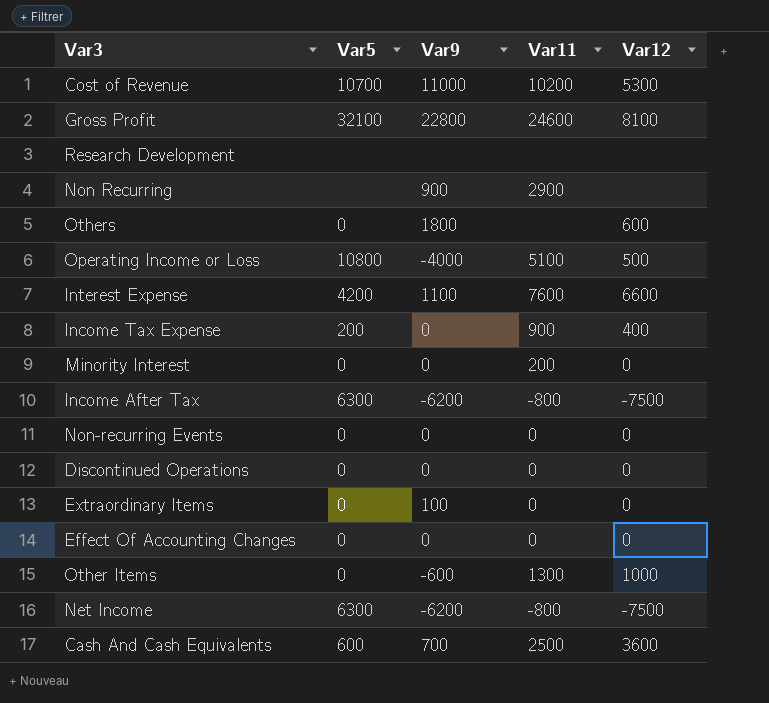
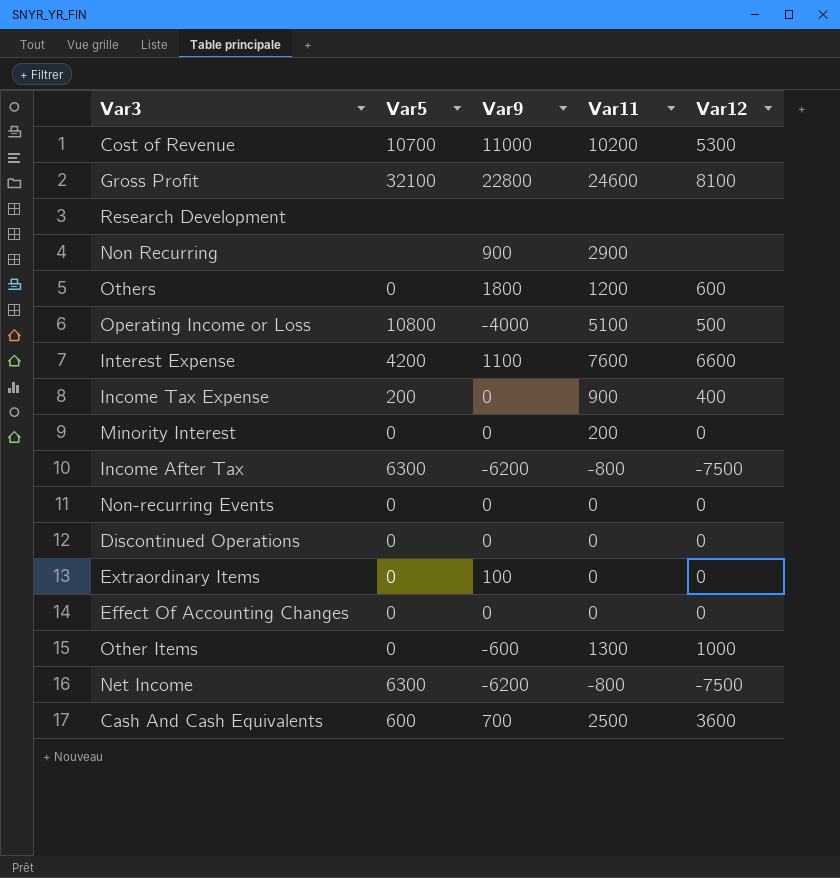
Others | Var11: none -> 1200

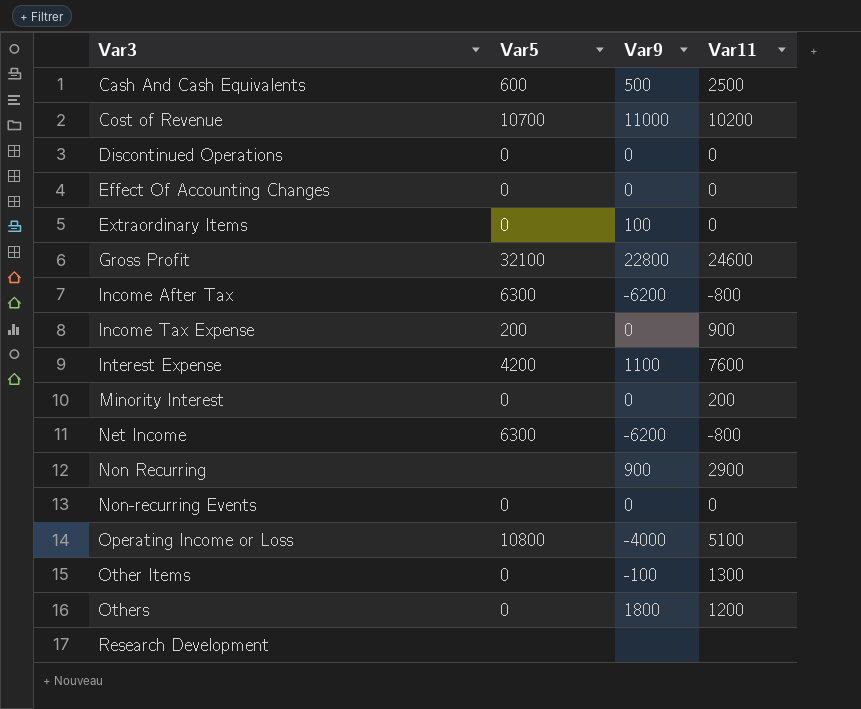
row order: none -> Var3 ascending
column Var12 | position: 5 -> none
Cash And Cash Equivalents | Var9: 700 -> 500
Other Items | Var9: -600 -> -100

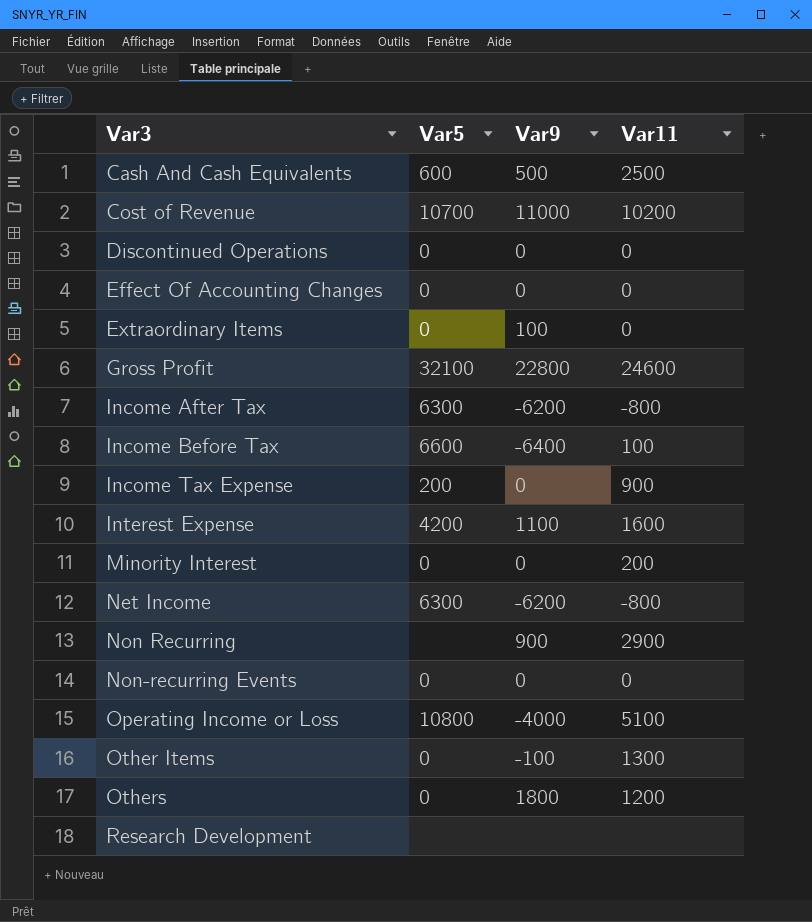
row Income Before Tax: none -> 6600 | -6400 | 100
Interest Expense | Var11: 7600 -> 1600

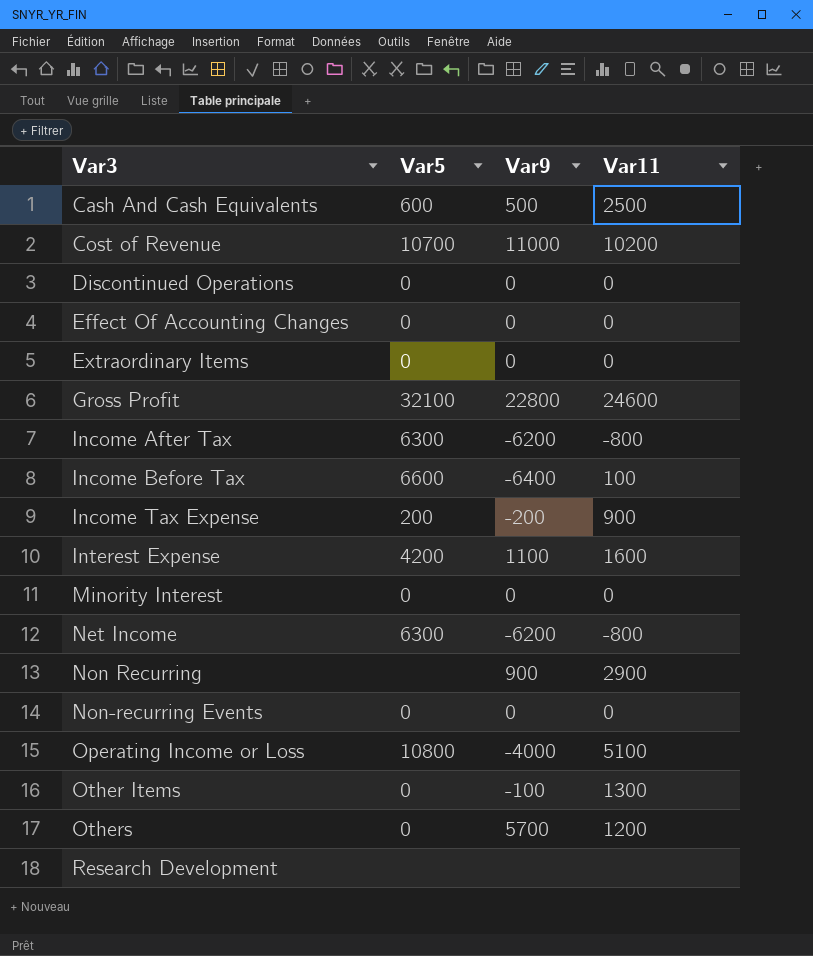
Extraordinary Items | Var9: 100 -> 0
Income Tax Expense | Var9: 0 -> -200
Minority Interest | Var11: 200 -> 0
Others | Var9: 1800 -> 5700

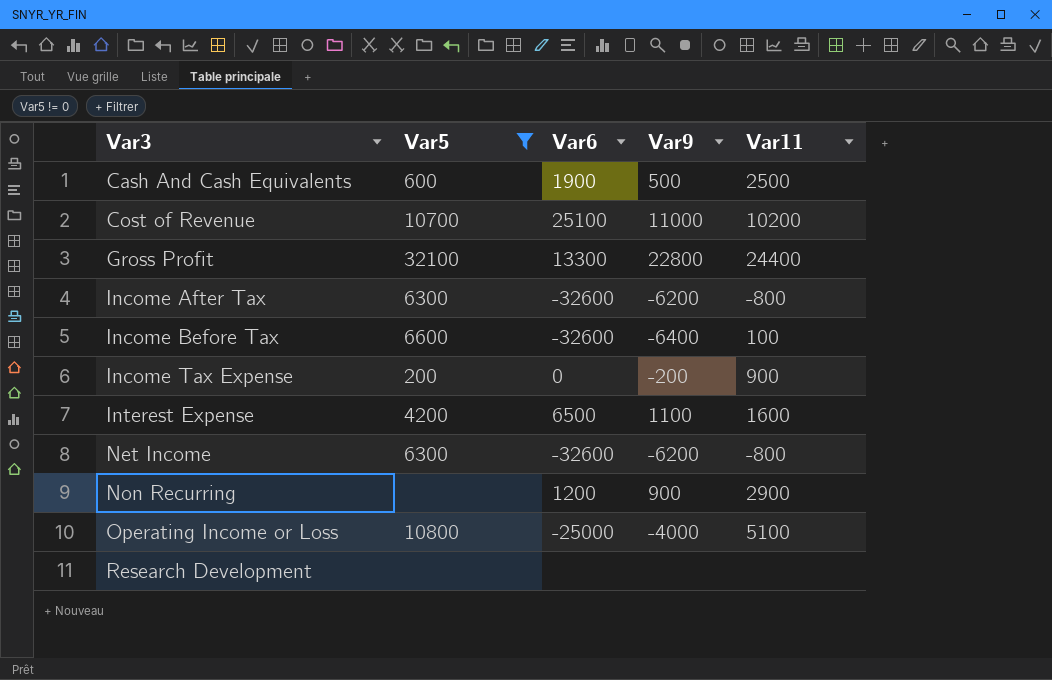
filter: none -> Var5 != 0
column Var6 | position: none -> 3
Gross Profit | Var11: 24600 -> 24400

